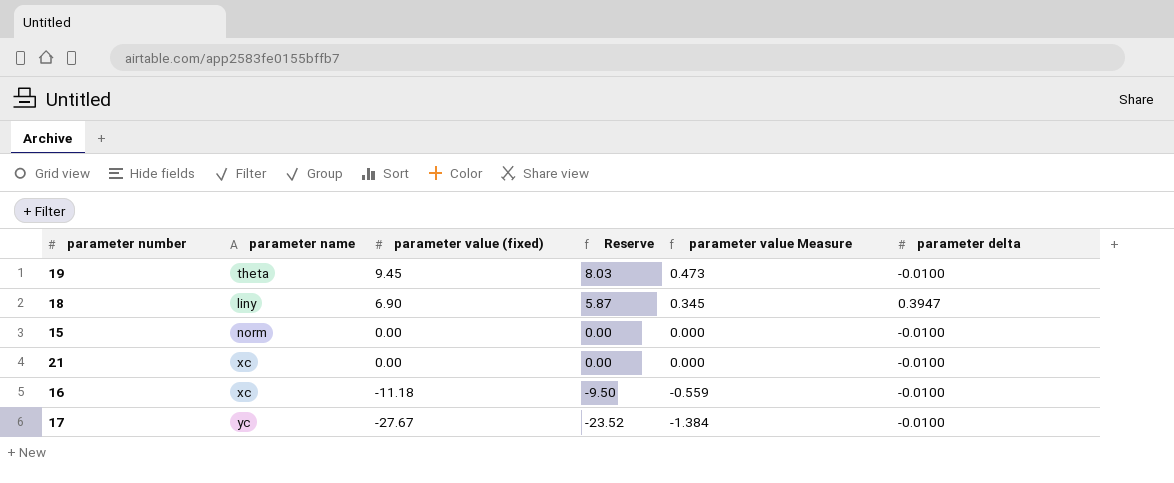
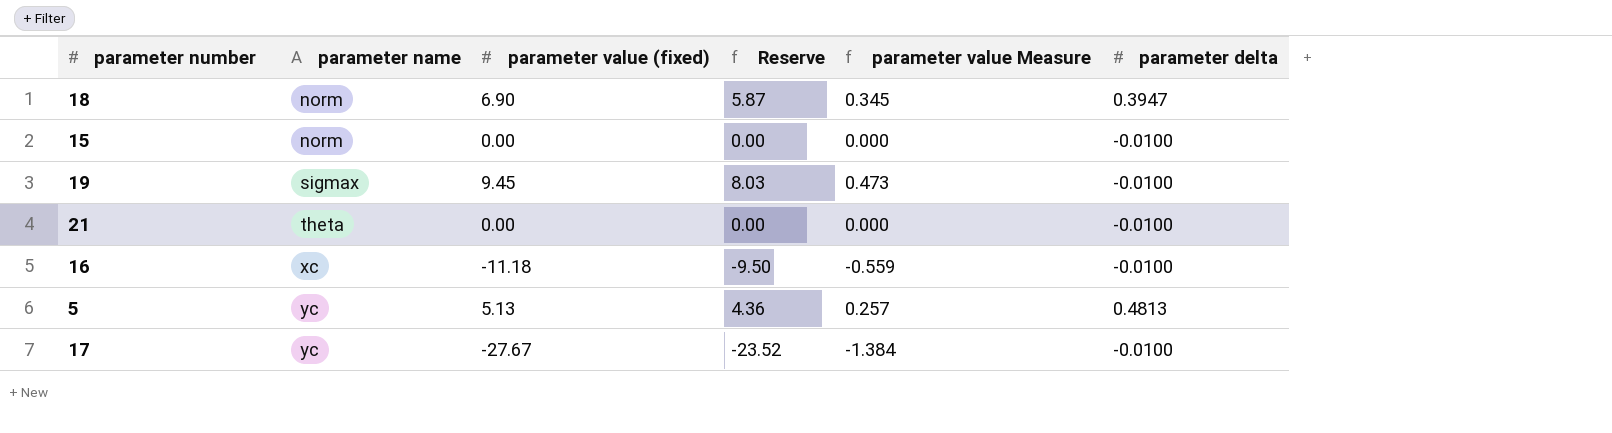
row order: parameter value (fixed) descending -> parameter name ascending
18 | parameter name: liny -> norm
19 | parameter name: theta -> sigmax
21 | parameter name: xc -> theta
row 5: none -> yc | 5.13 | 4.36 | 0.257 | 0.4813

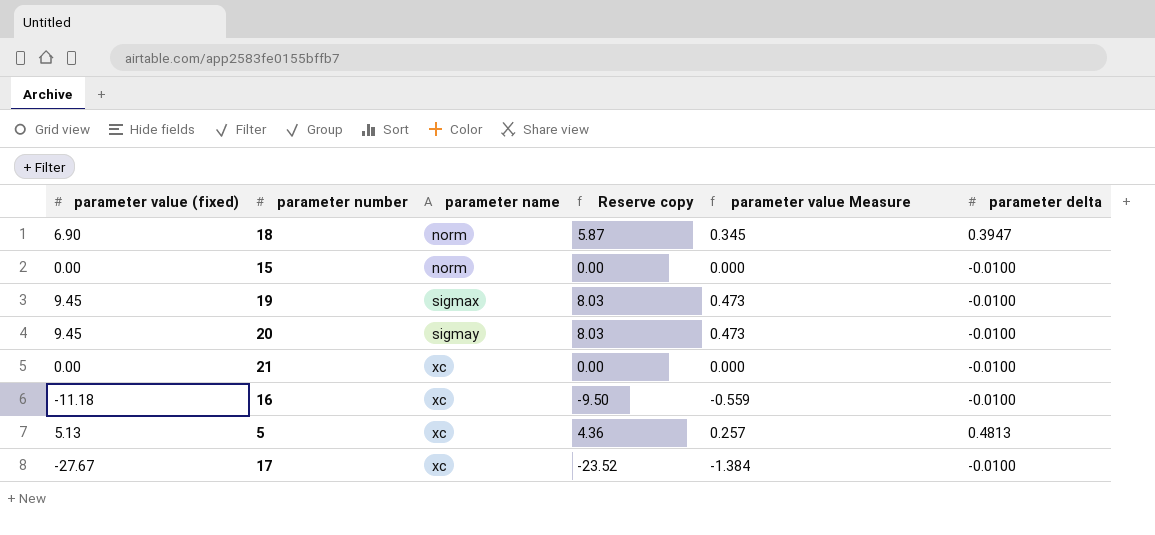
column parameter value (fixed) | position: 3 -> 1
column name: Reserve -> Reserve copy
row 20: none -> 9.45 | sigmay | 8.03 | 0.473 | -0.0100
21 | parameter name: theta -> xc
5 | parameter name: yc -> xc
17 | parameter name: yc -> xc

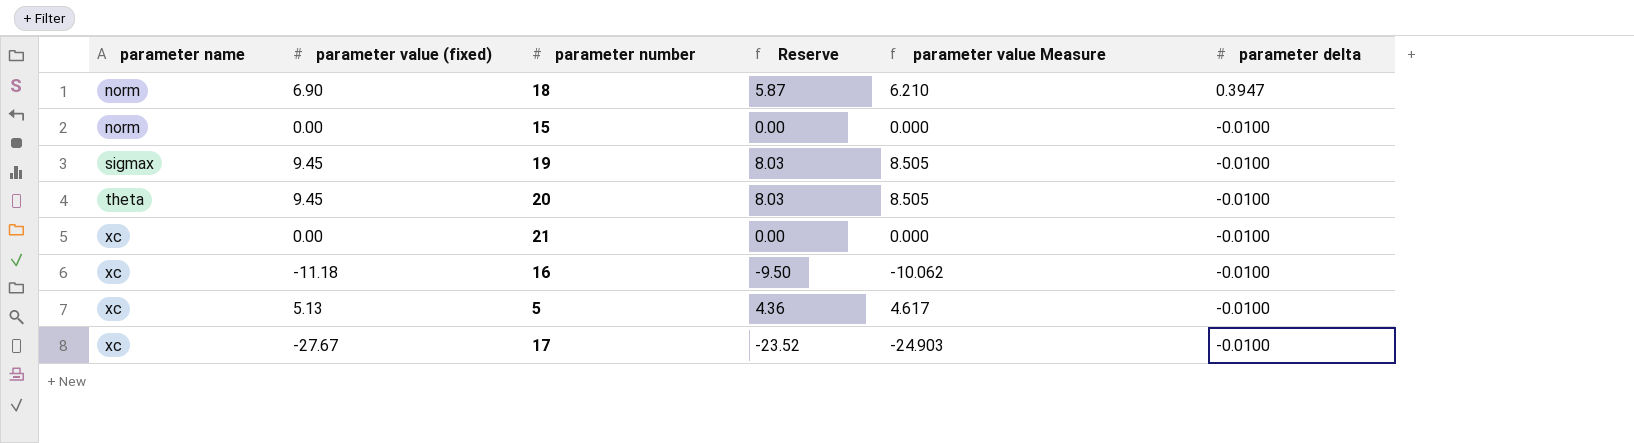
column parameter name | position: 3 -> 1
column name: Reserve copy -> Reserve
column parameter value Measure | formula: [parameter value (fixed)] * 0.05 -> [parameter value (fixed)] * 0.9
20 | parameter name: sigmay -> theta
5 | parameter delta: 0.4813 -> -0.0100

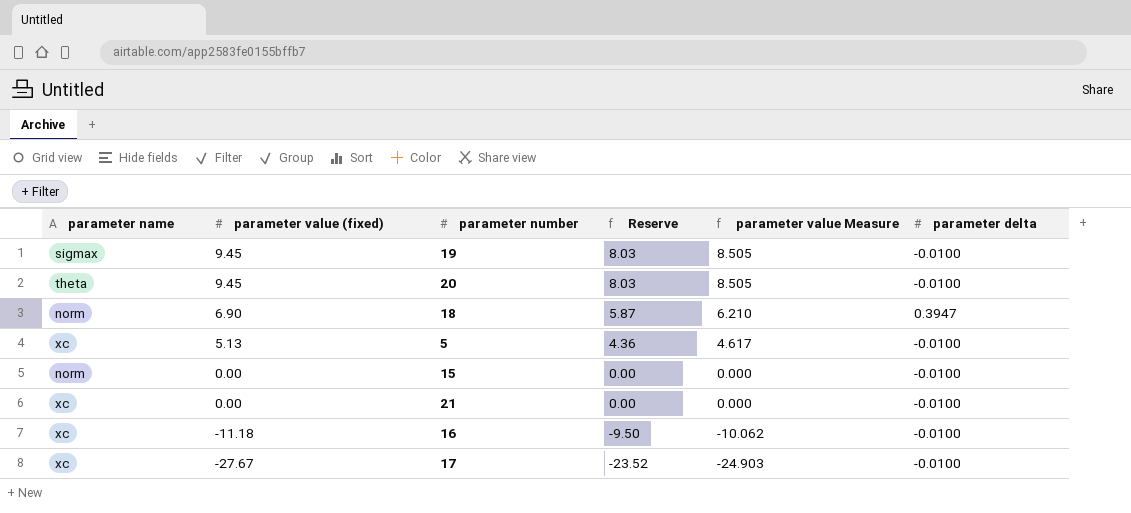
row order: parameter name ascending -> parameter value (fixed) descending

